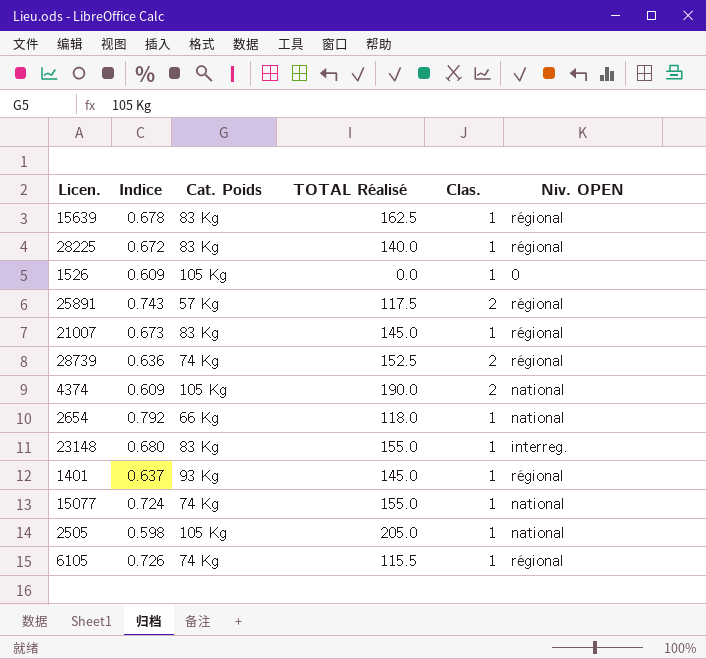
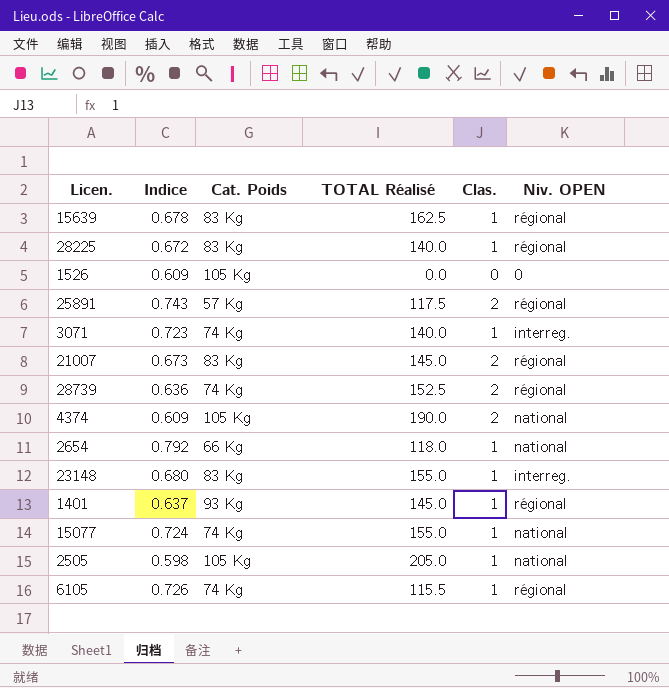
1526 | Clas.: 1 -> 0
row 3071: none -> 0.723 | 74 Kg | 140.0 | 1 | interreg.
21007 | Clas.: 1 -> 2

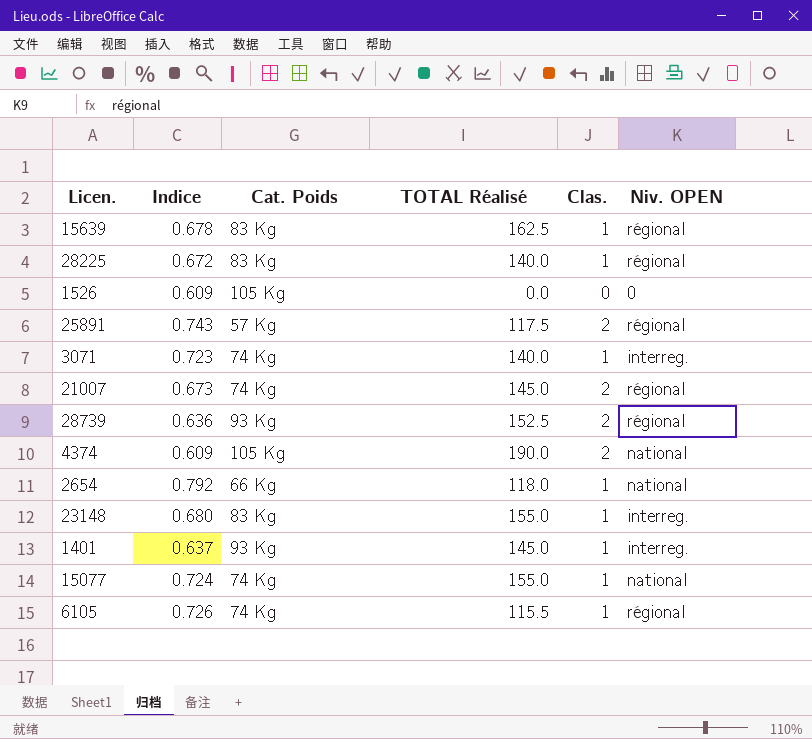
row 2505: 0.598 | 105 Kg | 205.0 | 1 | national -> none
21007 | Cat. Poids: 83 Kg -> 74 Kg
28739 | Cat. Poids: 74 Kg -> 93 Kg
1401 | Niv. OPEN: régional -> interreg.

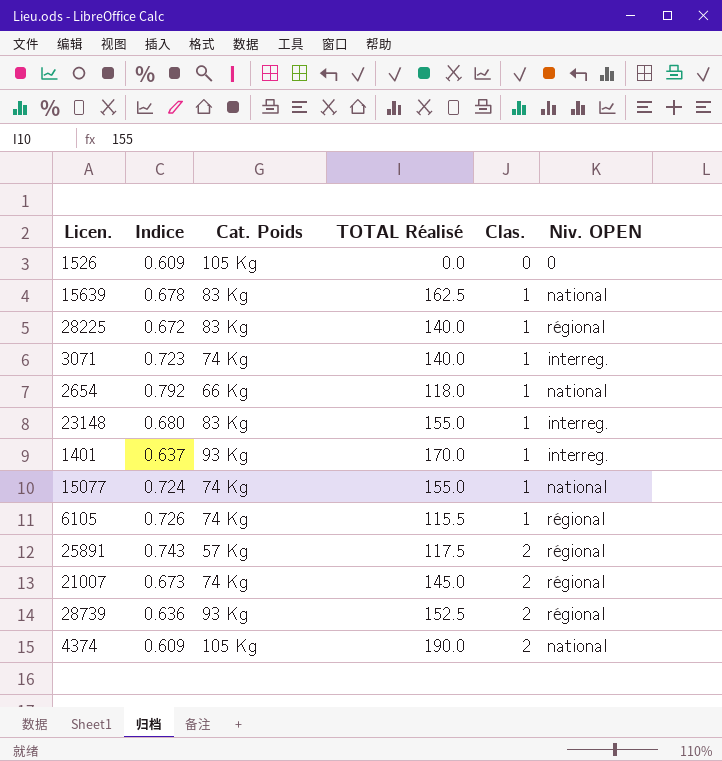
row order: none -> Clas. ascending
15639 | Niv. OPEN: régional -> national
1401 | TOTAL Réalisé: 145.0 -> 170.0

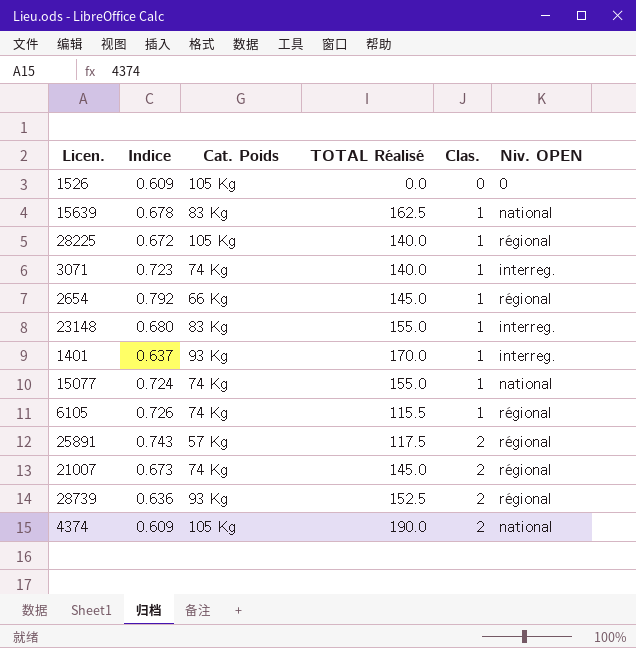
28225 | Cat. Poids: 83 Kg -> 105 Kg
2654 | TOTAL Réalisé: 118.0 -> 145.0
2654 | Niv. OPEN: national -> régional

